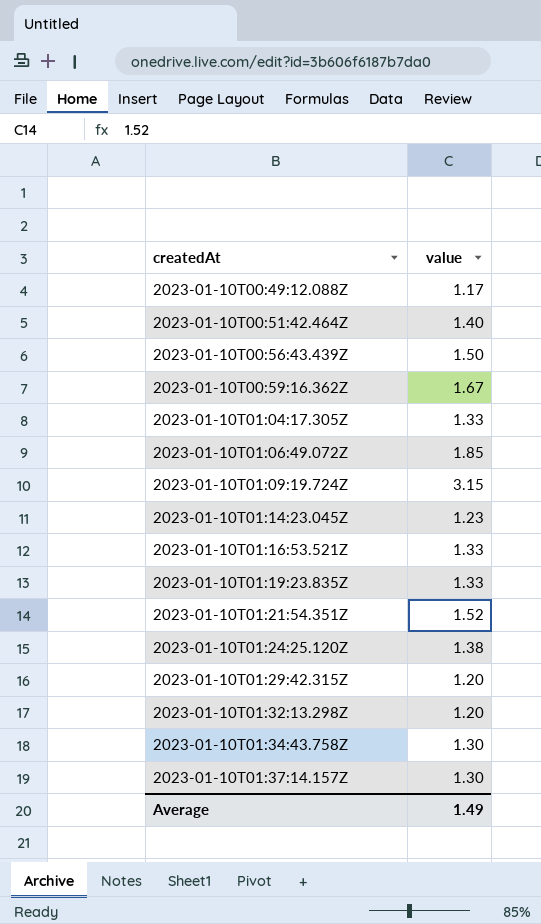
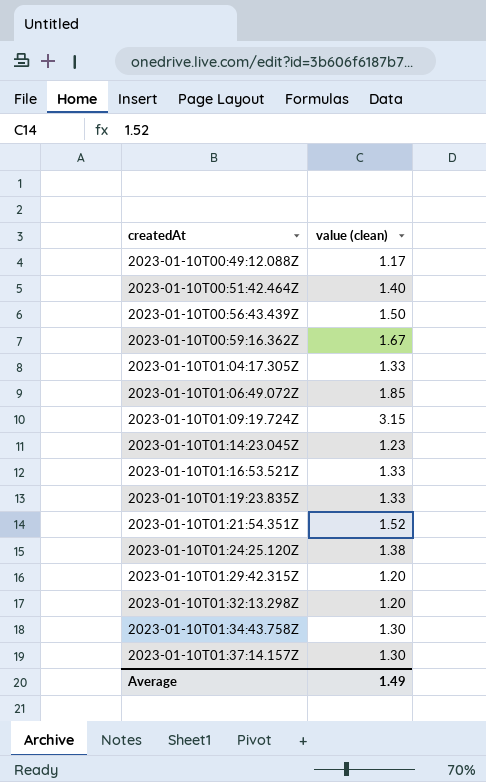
column name: value -> value (clean)

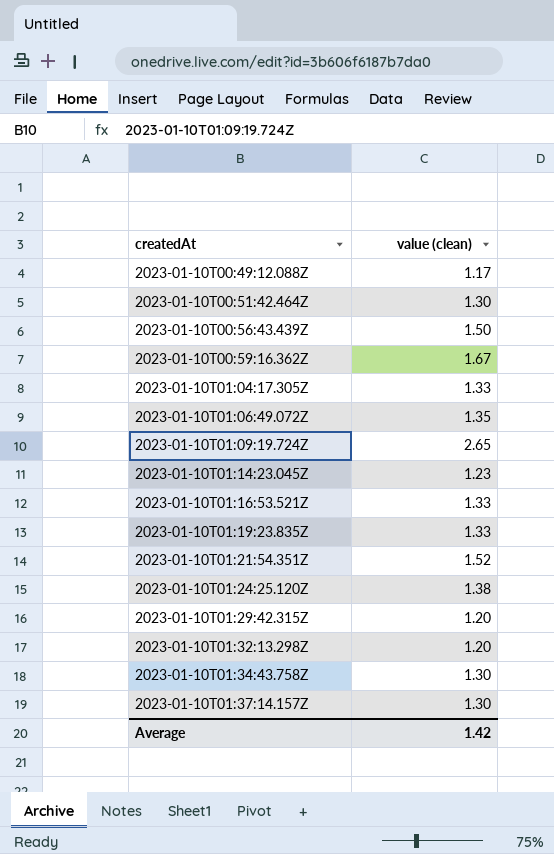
2023-01-10T00:51:42.464Z | value (clean): 1.40 -> 1.30
2023-01-10T01:06:49.072Z | value (clean): 1.85 -> 1.35
2023-01-10T01:09:19.724Z | value (clean): 3.15 -> 2.65
Average | value (clean): 1.49 -> 1.42

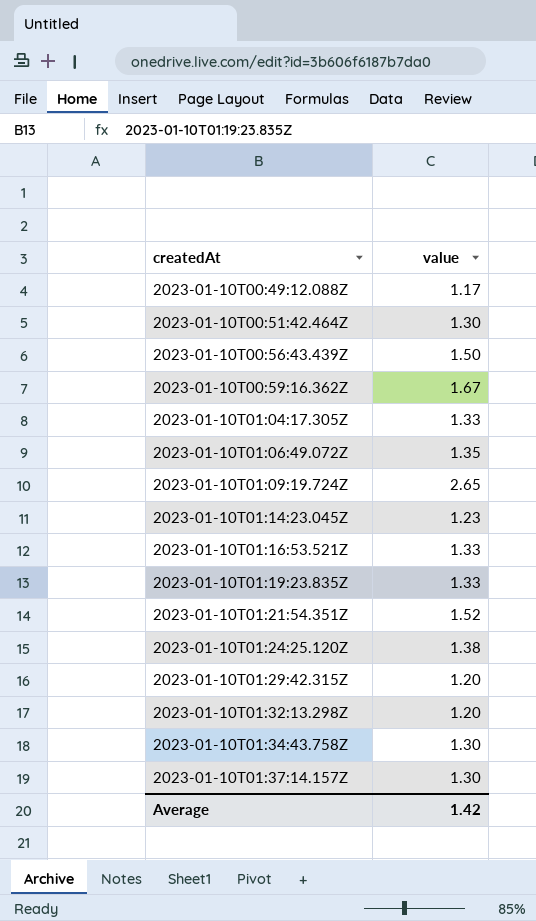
column name: value (clean) -> value

